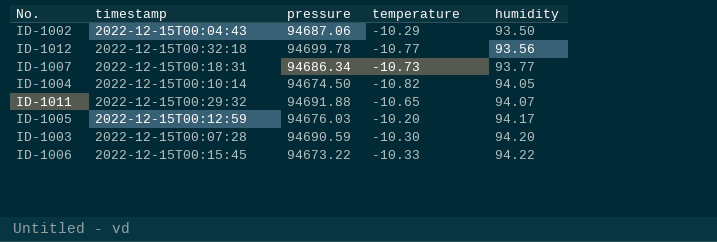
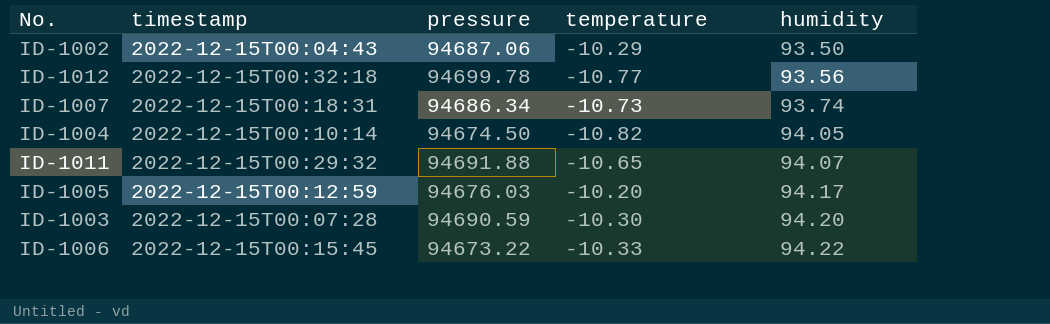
ID-1007 | humidity: 93.77 -> 93.74

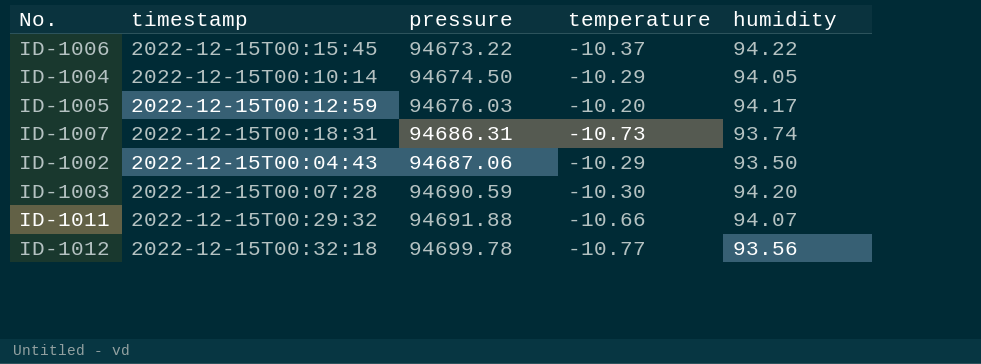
row order: humidity ascending -> pressure ascending
ID-1006 | temperature: -10.33 -> -10.37
ID-1004 | temperature: -10.82 -> -10.29
ID-1007 | pressure: 94686.34 -> 94686.31
ID-1011 | temperature: -10.65 -> -10.66

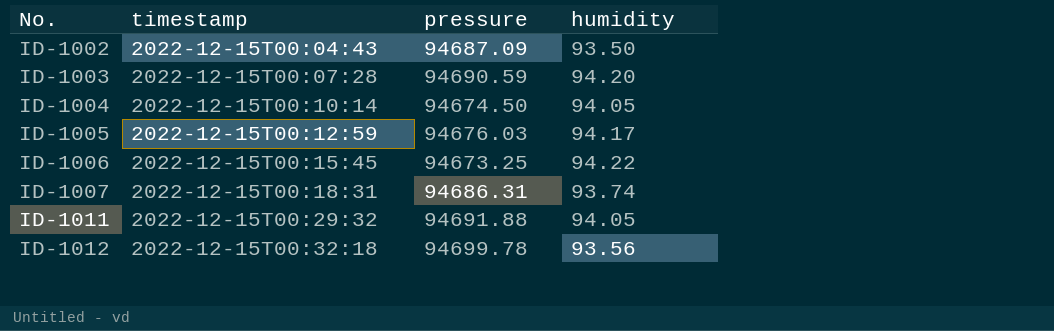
row order: pressure ascending -> No. ascending
column temperature | position: 4 -> none
ID-1002 | pressure: 94687.06 -> 94687.09
ID-1006 | pressure: 94673.22 -> 94673.25
ID-1011 | humidity: 94.07 -> 94.05

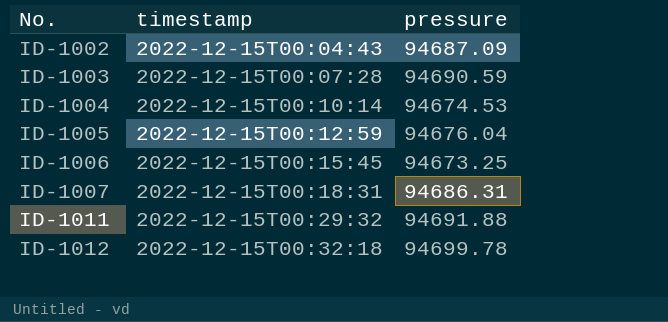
column humidity | position: 4 -> none
ID-1004 | pressure: 94674.50 -> 94674.53
ID-1005 | pressure: 94676.03 -> 94676.04

